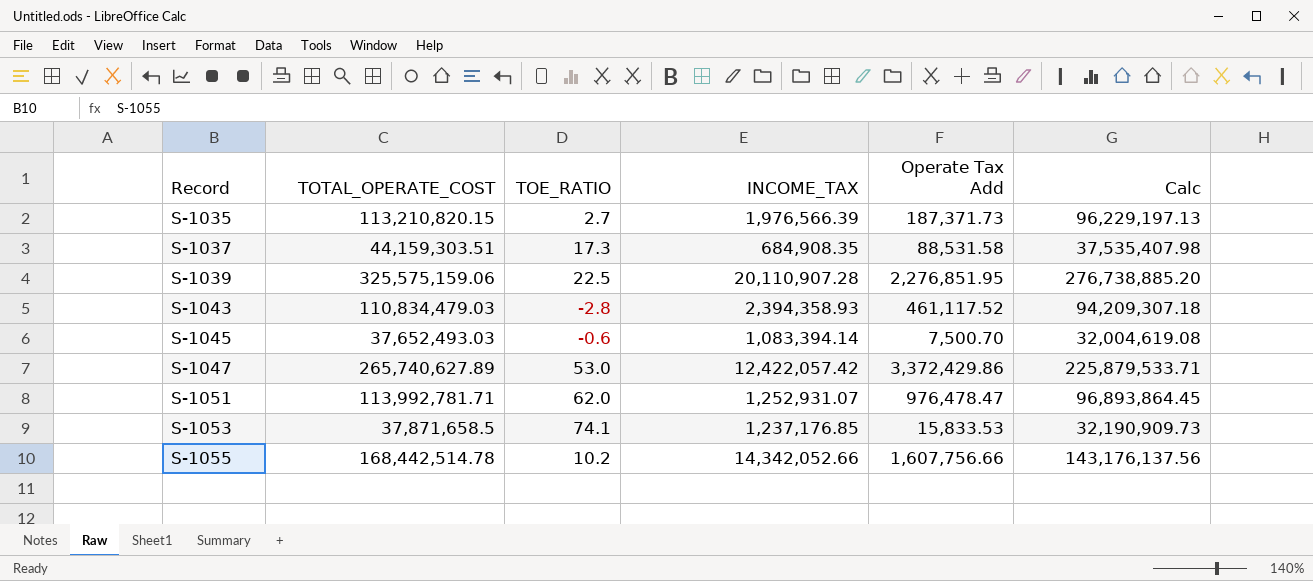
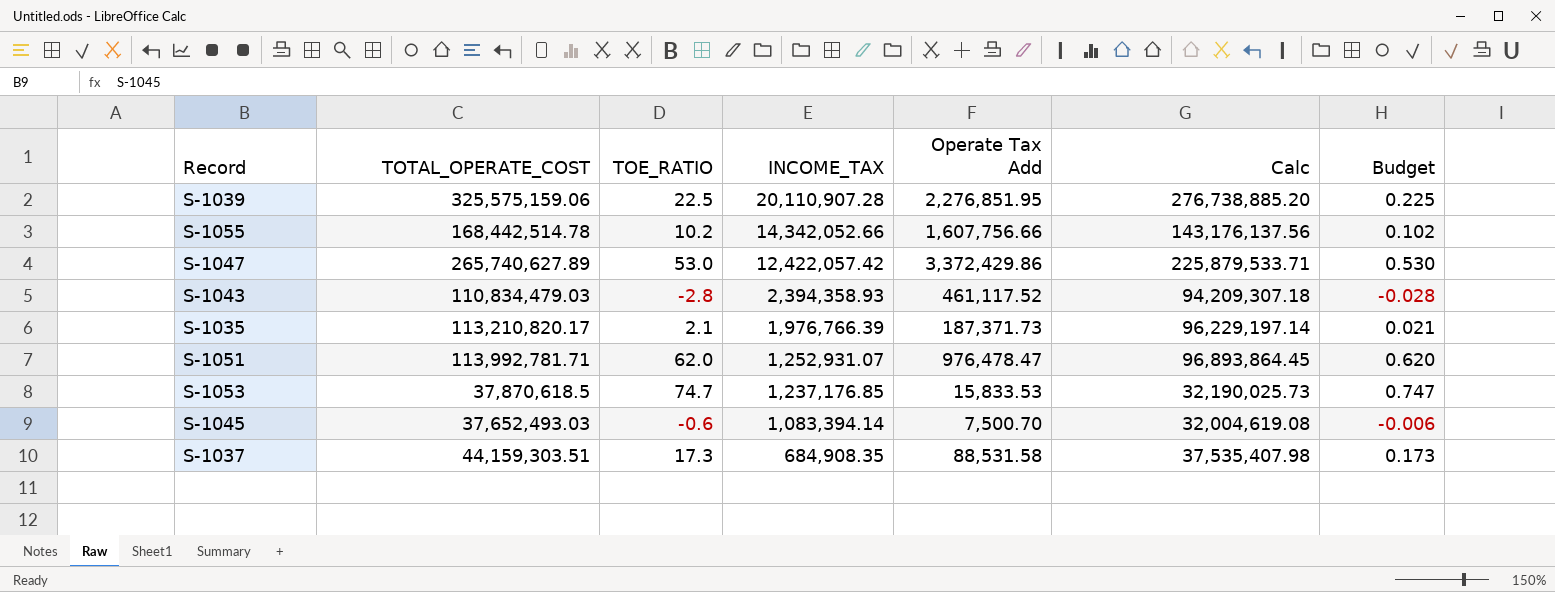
row order: Record ascending -> INCOME_TAX descending
column Budget | formula: none -> [TOE_RATIO] * 0.01
S-1035 | TOTAL_OPERATE_COST: 113,210,820.15 -> 113,210,820.17
S-1035 | TOE_RATIO: 2.7 -> 2.1
S-1035 | INCOME_TAX: 1,976,566.39 -> 1,976,766.39
S-1035 | Calc: 96,229,197.13 -> 96,229,197.14
S-1053 | TOTAL_OPERATE_COST: 37,871,658.5 -> 37,870,618.5
S-1053 | TOE_RATIO: 74.1 -> 74.7
S-1053 | Calc: 32,190,909.73 -> 32,190,025.73

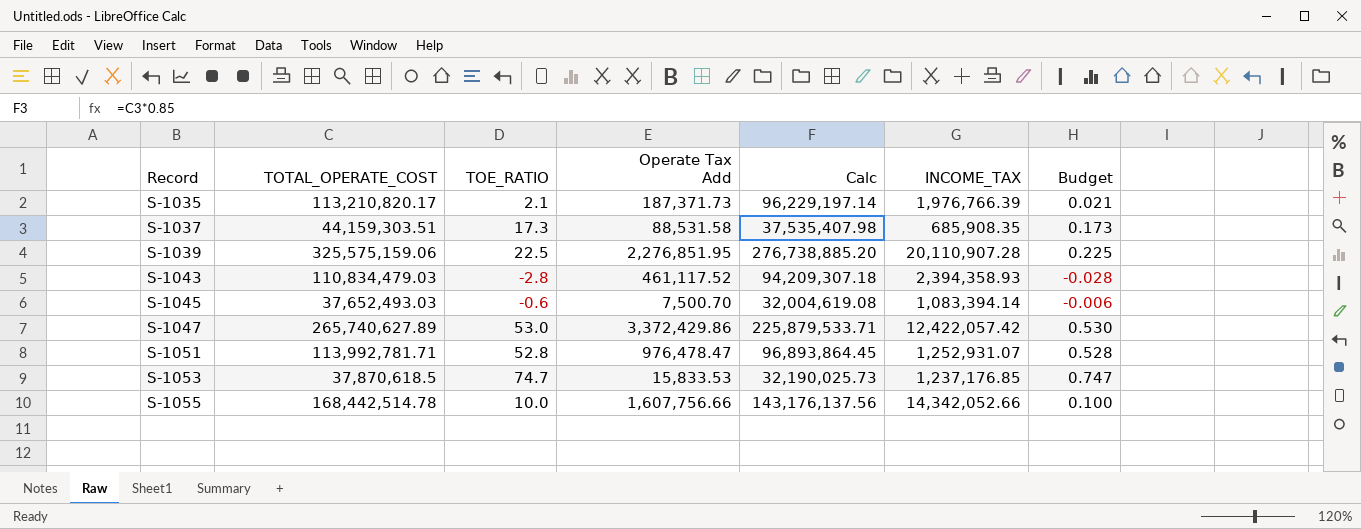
row order: INCOME_TAX descending -> Record ascending
column INCOME_TAX | position: 4 -> 6
S-1037 | INCOME_TAX: 684,908.35 -> 685,908.35
S-1051 | TOE_RATIO: 62.0 -> 52.8
S-1051 | Budget: 0.620 -> 0.528
S-1055 | TOE_RATIO: 10.2 -> 10.0
S-1055 | Budget: 0.102 -> 0.100

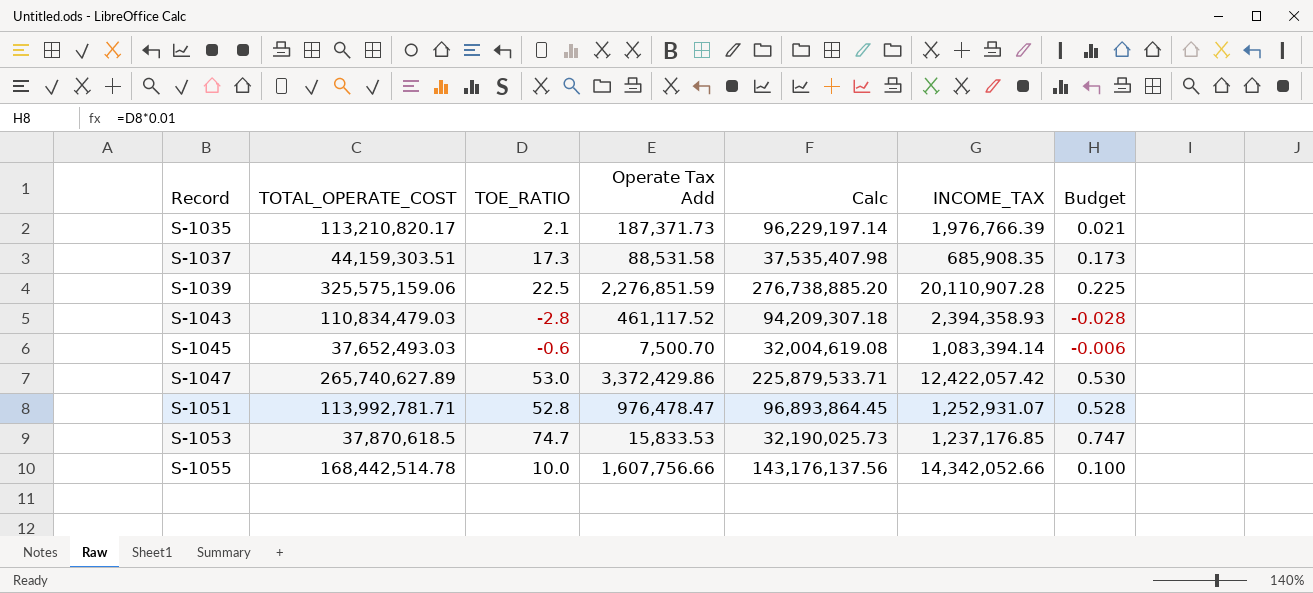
S-1039 | Operate Tax Add: 2,276,851.95 -> 2,276,851.59

